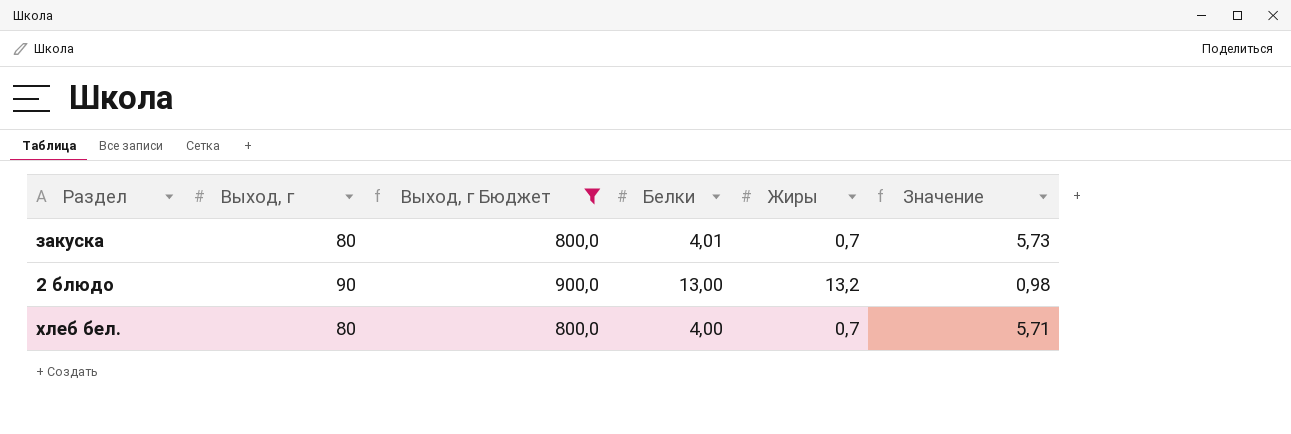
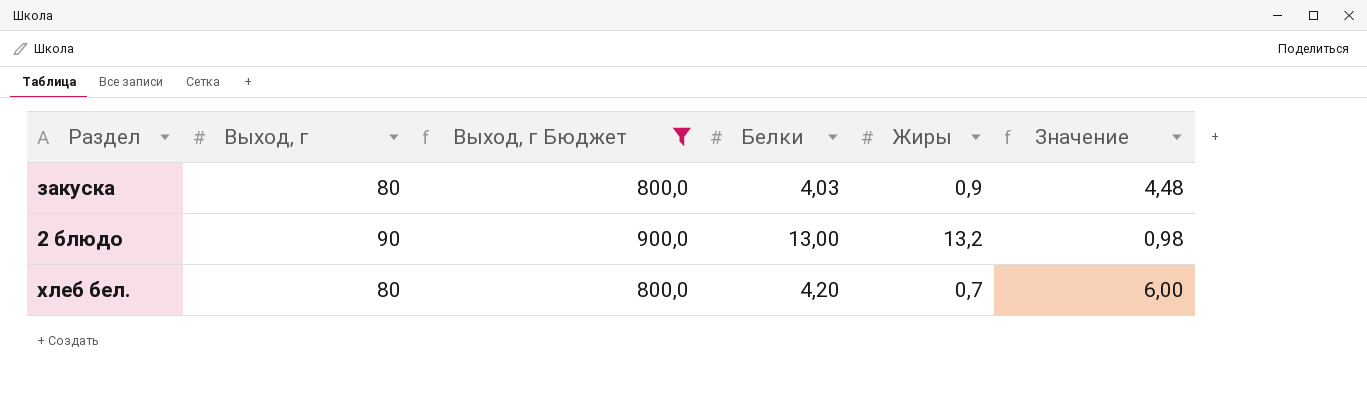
закуска | Белки: 4,01 -> 4,03
закуска | Жиры: 0,7 -> 0,9
закуска | Значение: 5,73 -> 4,48
хлеб бел. | Белки: 4,00 -> 4,20
хлеб бел. | Значение: 5,71 -> 6,00

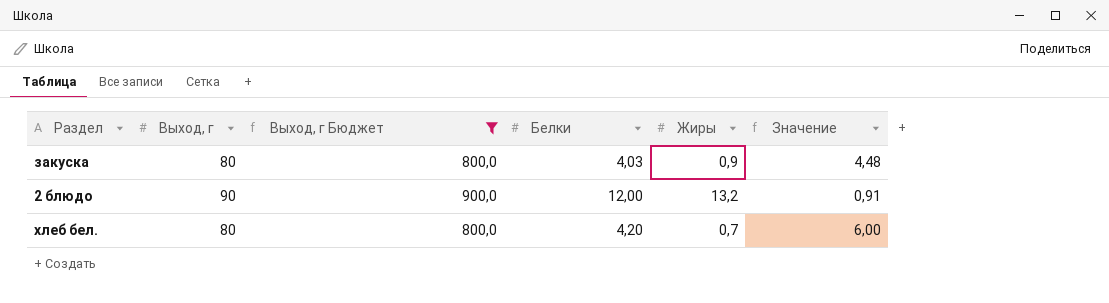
2 блюдо | Белки: 13,00 -> 12,00
2 блюдо | Значение: 0,98 -> 0,91

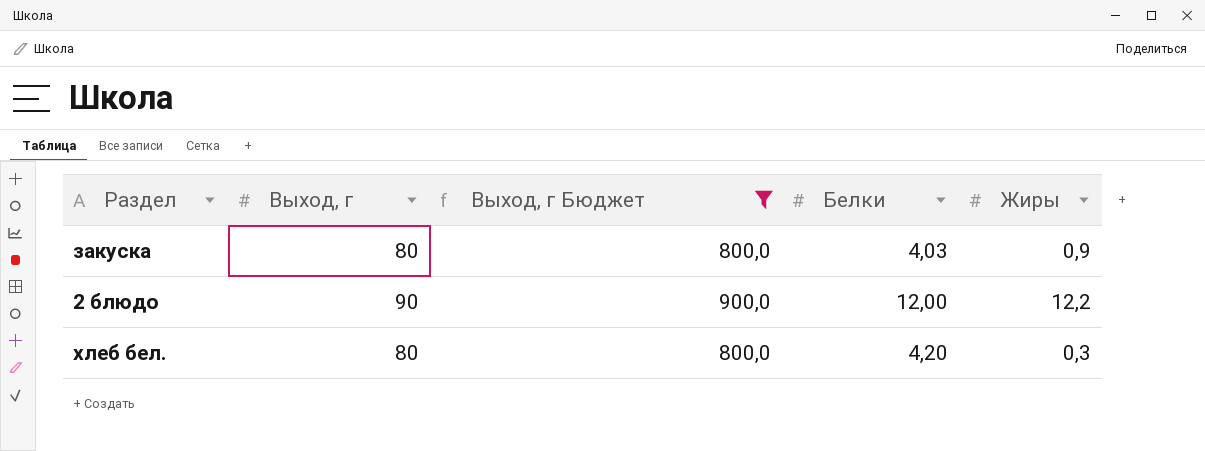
column Значение | formula: [Белки] / [Жиры] -> none
2 блюдо | Жиры: 13,2 -> 12,2
хлеб бел. | Жиры: 0,7 -> 0,3

